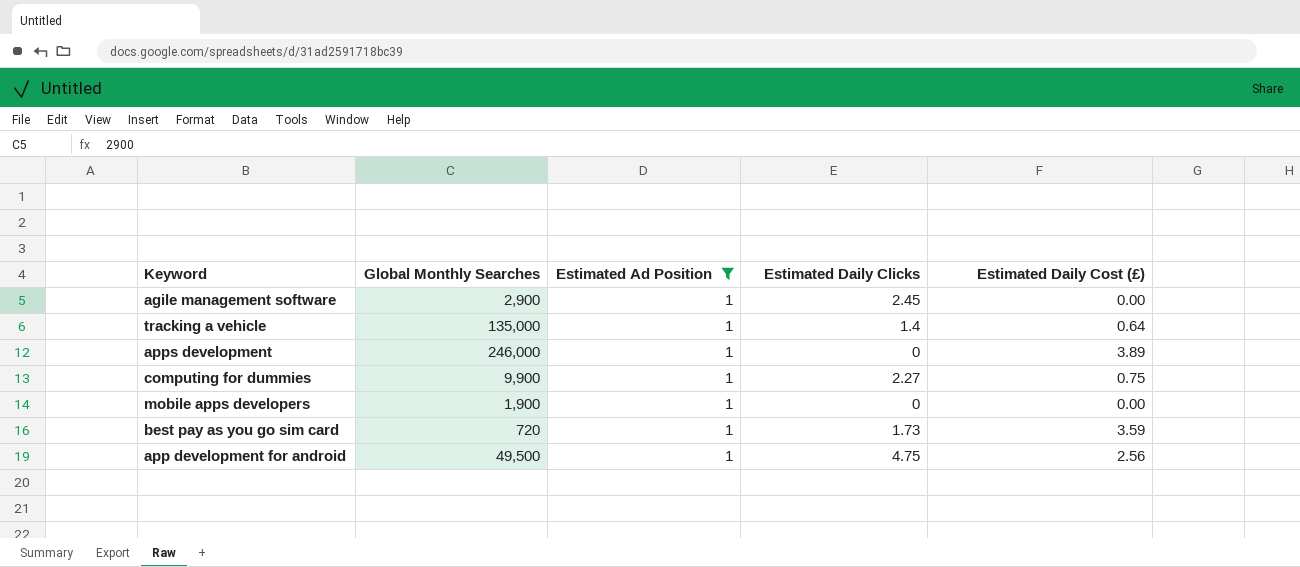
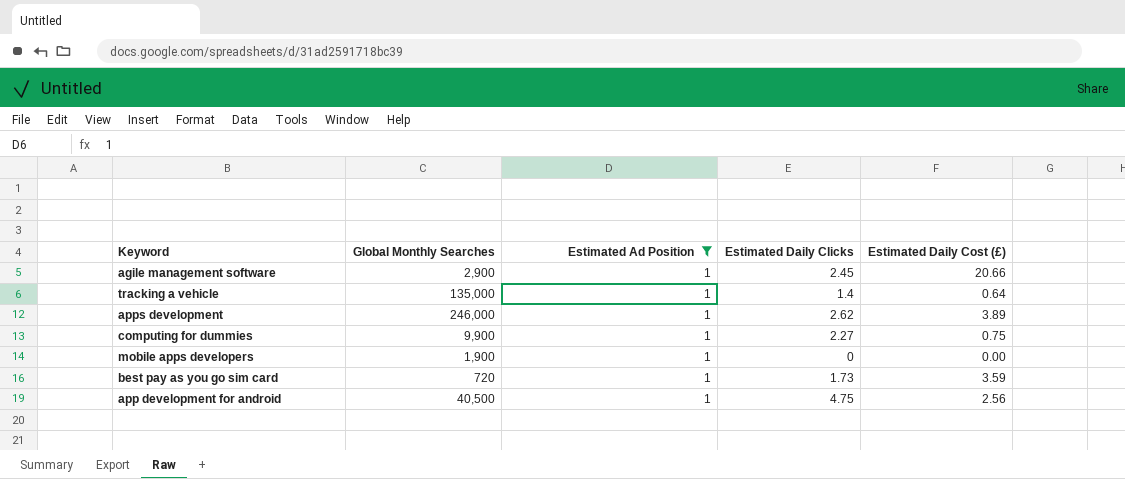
agile management software | Estimated Daily Cost (£): 0.00 -> 20.66
apps development | Estimated Daily Clicks: 0 -> 2.62
app development for android | Global Monthly Searches: 49,500 -> 40,500

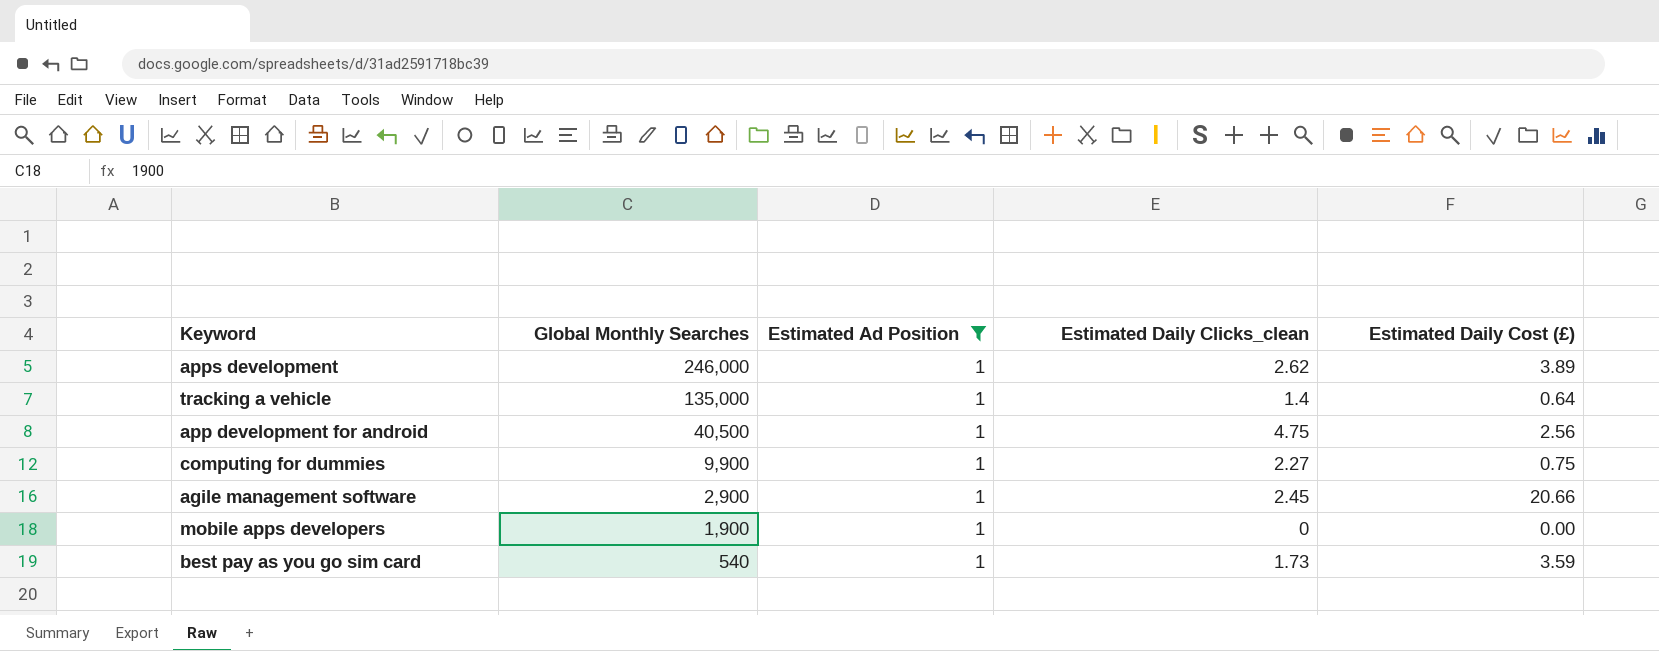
row order: none -> Global Monthly Searches descending
column name: Estimated Daily Clicks -> Estimated Daily Clicks_clean
best pay as you go sim card | Global Monthly Searches: 720 -> 540

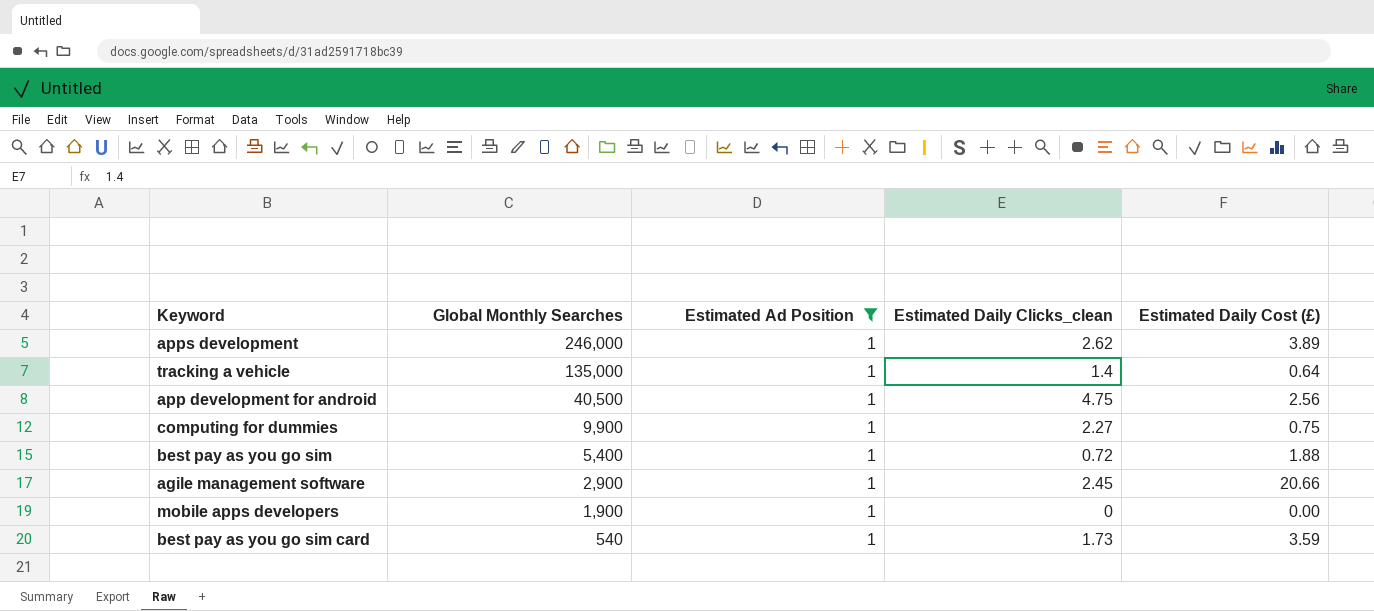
row best pay as you go sim: none -> 5,400 | 1 | 0.72 | 1.88

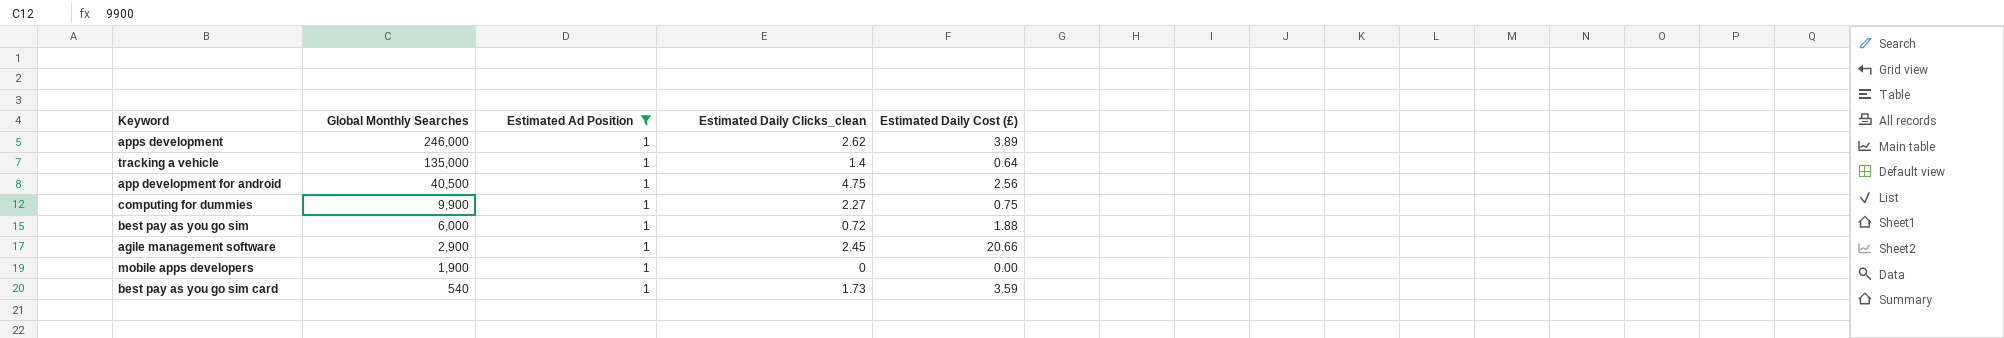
best pay as you go sim | Global Monthly Searches: 5,400 -> 6,000

